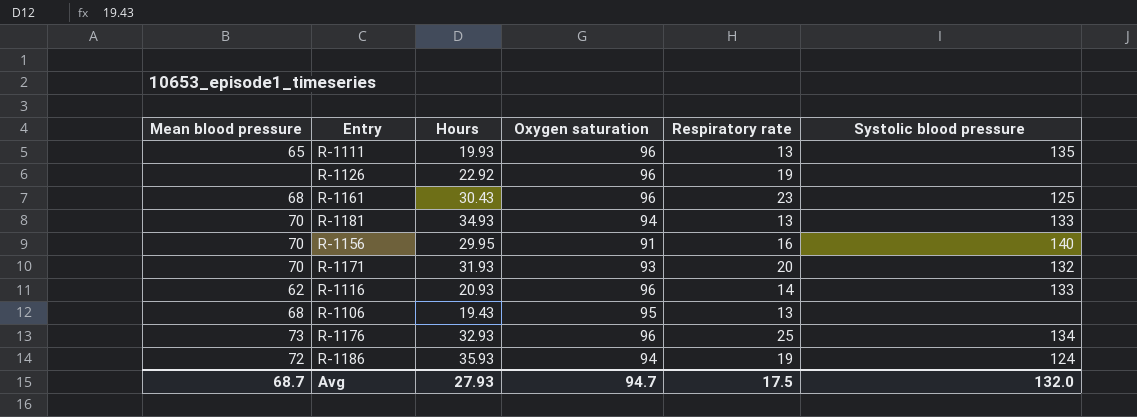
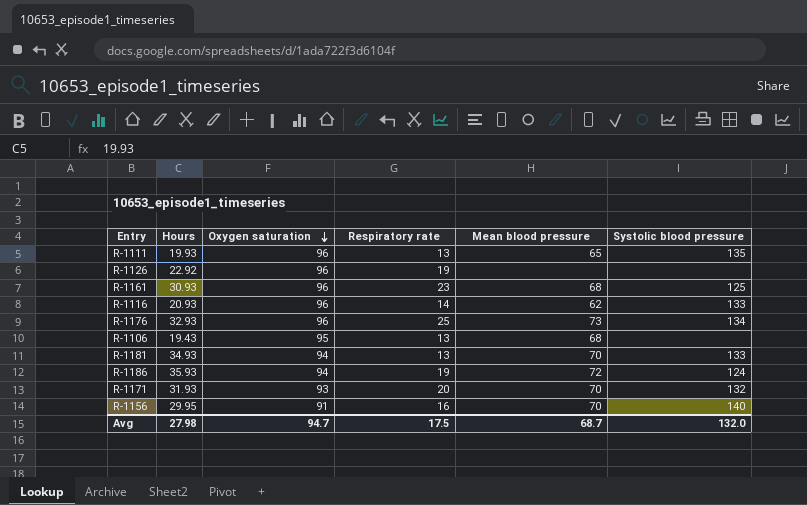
row order: none -> Oxygen saturation descending
column Mean blood pressure | position: 1 -> 5
R-1161 | Hours: 30.43 -> 30.93
Avg | Hours: 27.93 -> 27.98

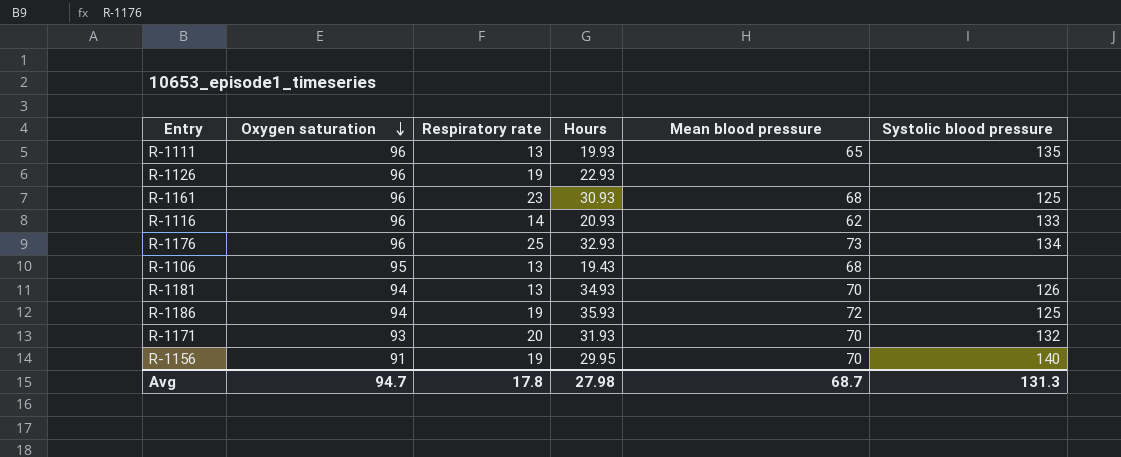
column Hours | position: 2 -> 4
R-1126 | Hours: 22.92 -> 22.93
R-1181 | Systolic blood pressure: 133 -> 126
R-1186 | Systolic blood pressure: 124 -> 125
R-1156 | Respiratory rate: 16 -> 19
Avg | Respiratory rate: 17.5 -> 17.8
Avg | Systolic blood pressure: 132.0 -> 131.3

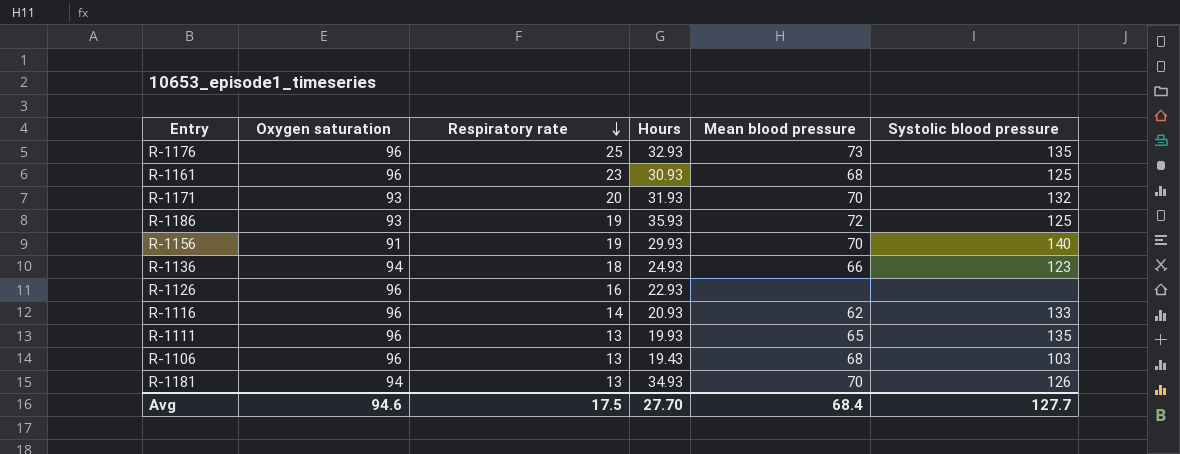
row order: Oxygen saturation descending -> Respiratory rate descending
R-1176 | Systolic blood pressure: 134 -> 135
R-1186 | Oxygen saturation: 94 -> 93
R-1156 | Hours: 29.95 -> 29.93
row R-1136: none -> 94 | 18 | 24.93 | 66 | 123
R-1126 | Respiratory rate: 19 -> 16
R-1106 | Oxygen saturation: 95 -> 96
R-1106 | Systolic blood pressure: none -> 103
Avg | Oxygen saturation: 94.7 -> 94.6
Avg | Respiratory rate: 17.8 -> 17.5
Avg | Hours: 27.98 -> 27.70
Avg | Mean blood pressure: 68.7 -> 68.4
Avg | Systolic blood pressure: 131.3 -> 127.7

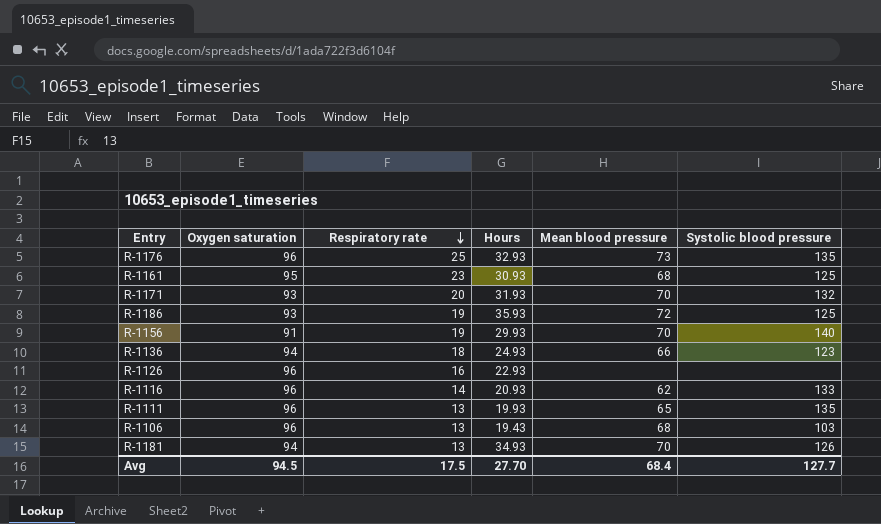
R-1161 | Oxygen saturation: 96 -> 95
Avg | Oxygen saturation: 94.6 -> 94.5

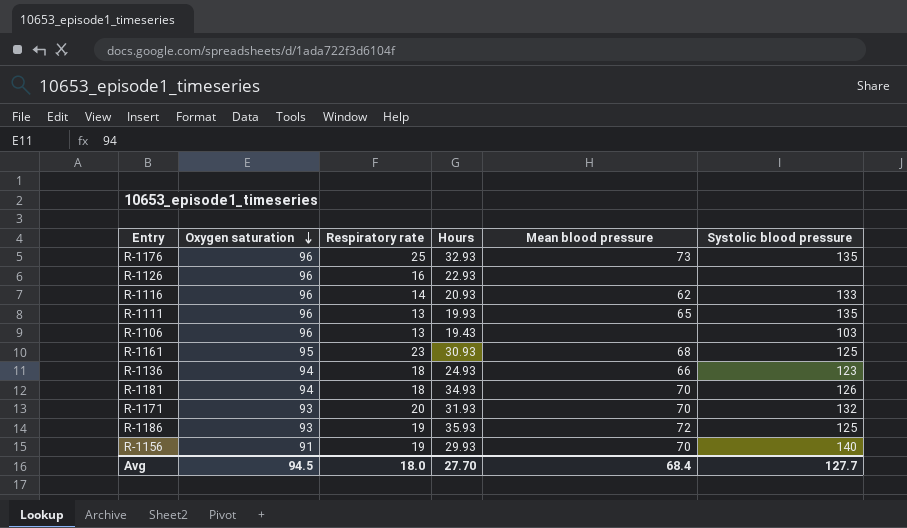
row order: Respiratory rate descending -> Oxygen saturation descending
R-1106 | Mean blood pressure: 68 -> none
R-1181 | Respiratory rate: 13 -> 18
Avg | Respiratory rate: 17.5 -> 18.0

